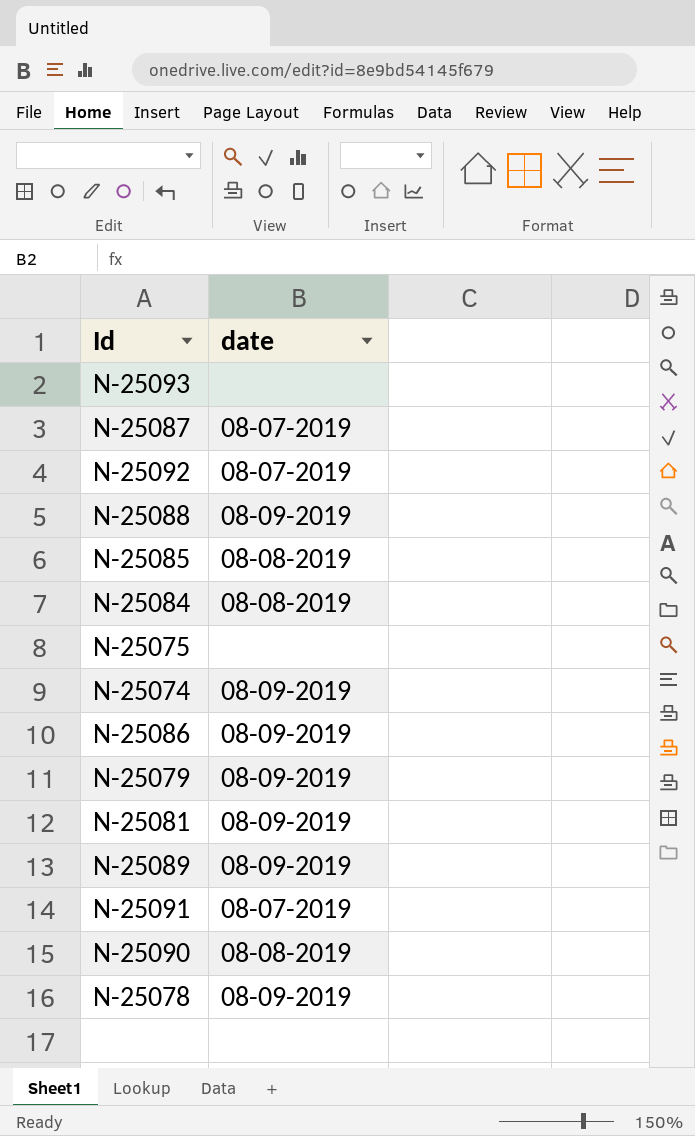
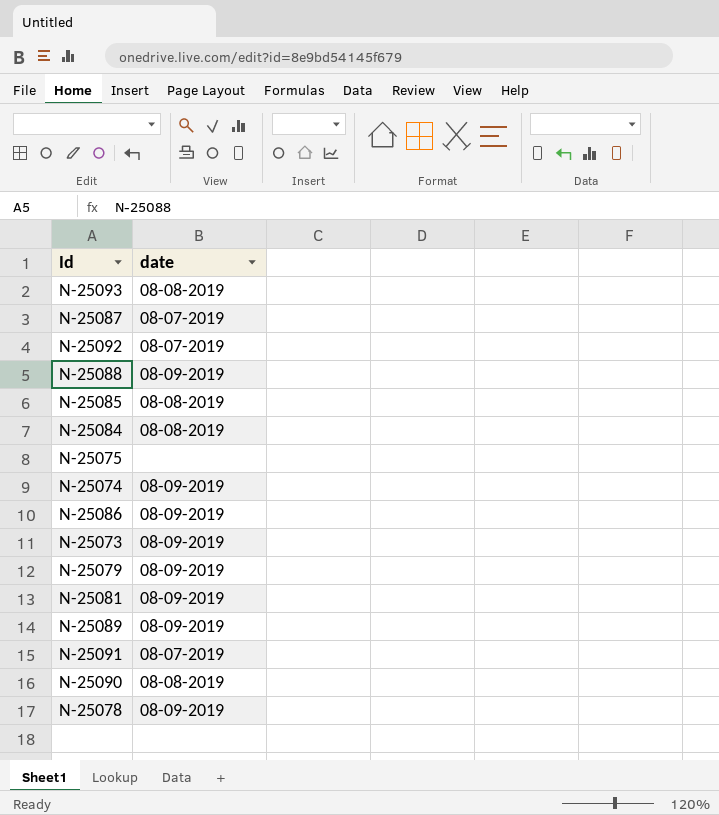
N-25093 | date: none -> 08-08-2019
row N-25073: none -> 08-09-2019

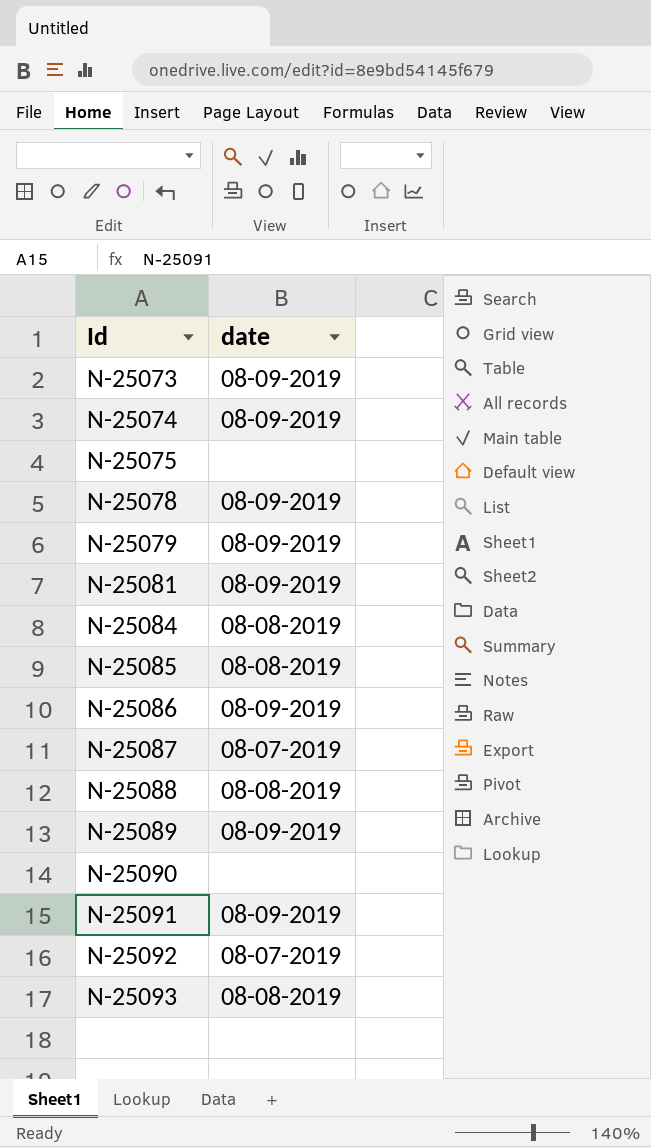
row order: none -> Id ascending
N-25088 | date: 08-09-2019 -> 08-08-2019
N-25090 | date: 08-08-2019 -> none
N-25091 | date: 08-07-2019 -> 08-09-2019

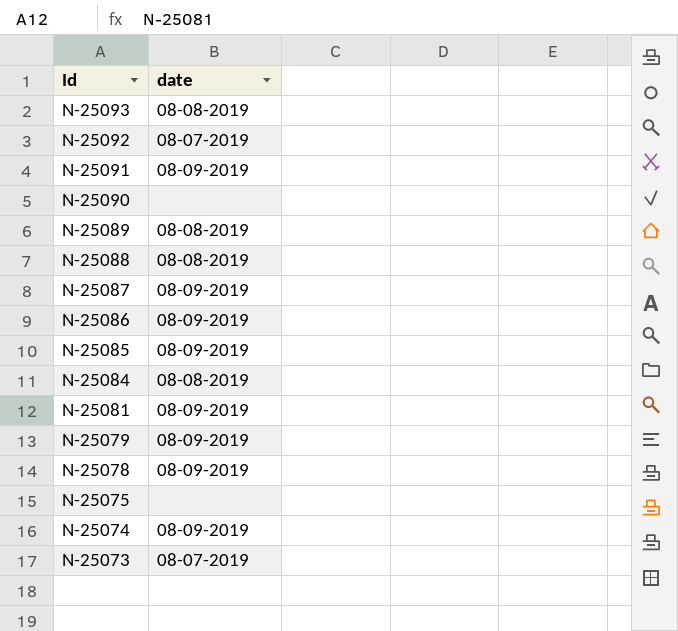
row order: Id ascending -> Id descending
N-25089 | date: 08-09-2019 -> 08-08-2019
N-25087 | date: 08-07-2019 -> 08-09-2019
N-25085 | date: 08-08-2019 -> 08-09-2019
N-25073 | date: 08-09-2019 -> 08-07-2019

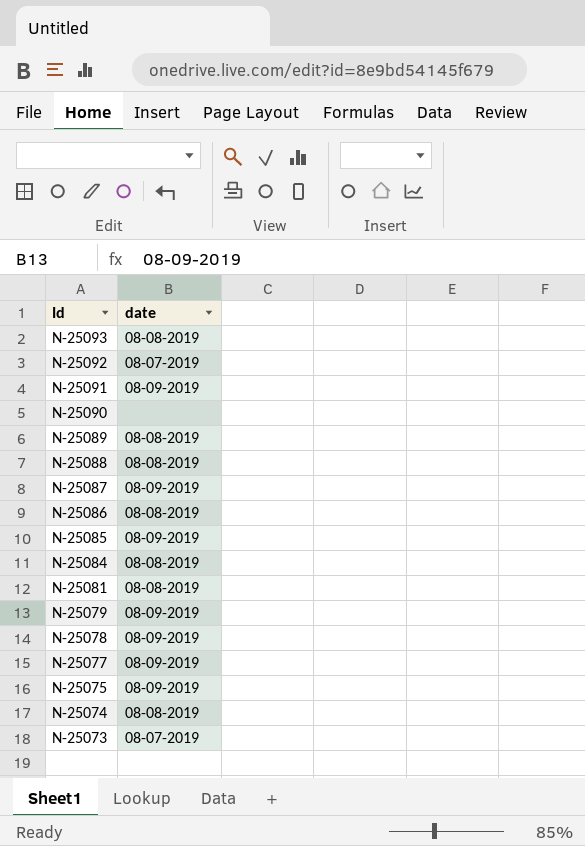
N-25086 | date: 08-09-2019 -> 08-08-2019
N-25081 | date: 08-09-2019 -> 08-08-2019
row N-25077: none -> 08-09-2019
N-25075 | date: none -> 08-09-2019
N-25074 | date: 08-09-2019 -> 08-08-2019

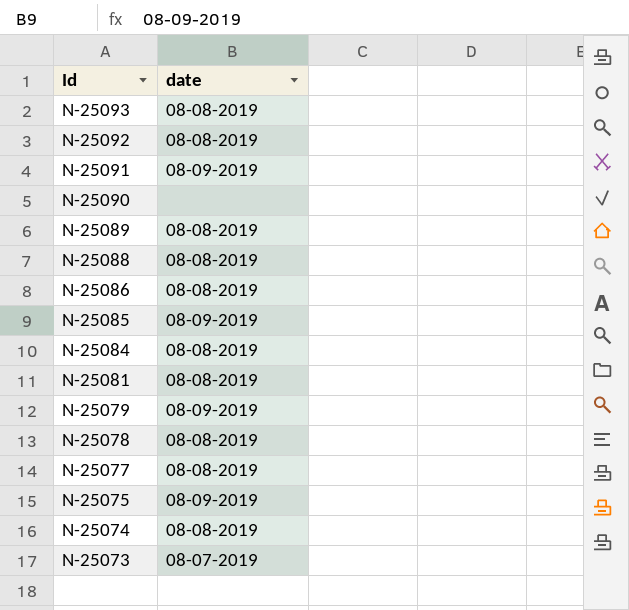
row N-25087: 08-09-2019 -> none
N-25092 | date: 08-07-2019 -> 08-08-2019
N-25078 | date: 08-09-2019 -> 08-08-2019
N-25077 | date: 08-09-2019 -> 08-08-2019

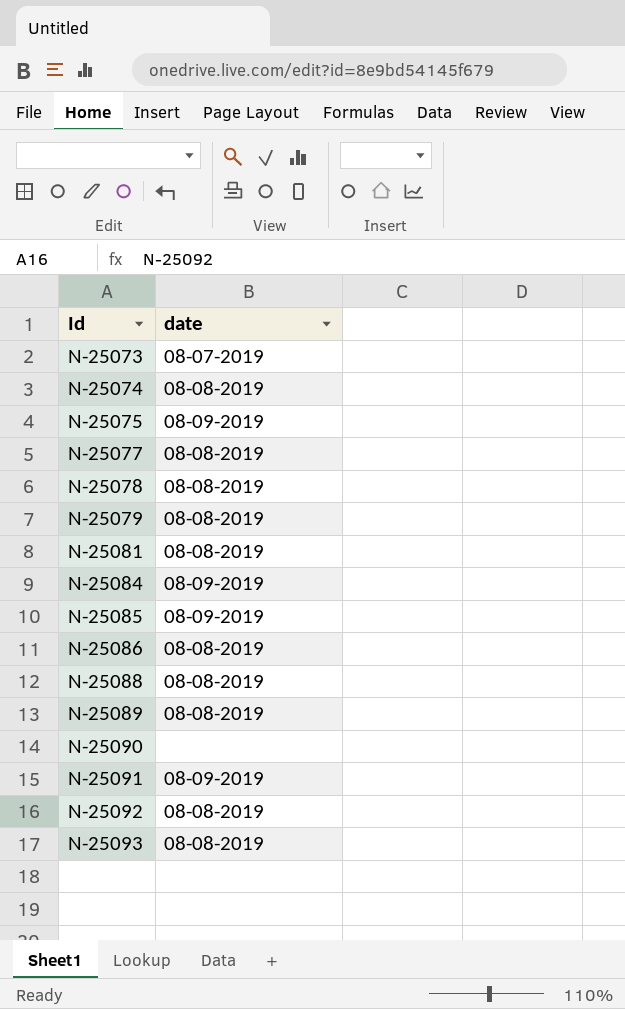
row order: Id descending -> Id ascending
N-25079 | date: 08-09-2019 -> 08-08-2019
N-25084 | date: 08-08-2019 -> 08-09-2019

